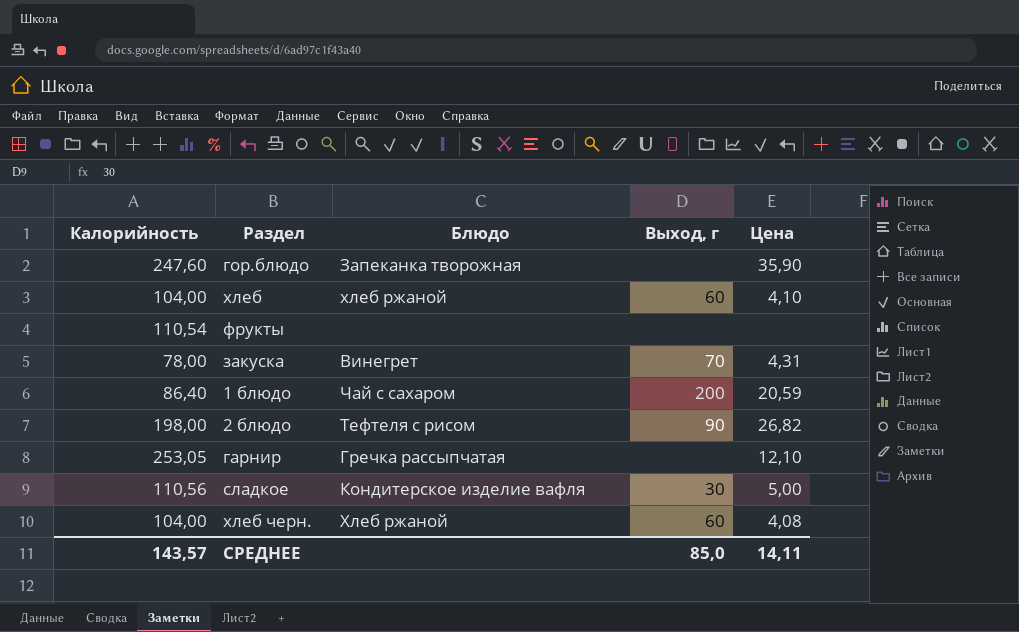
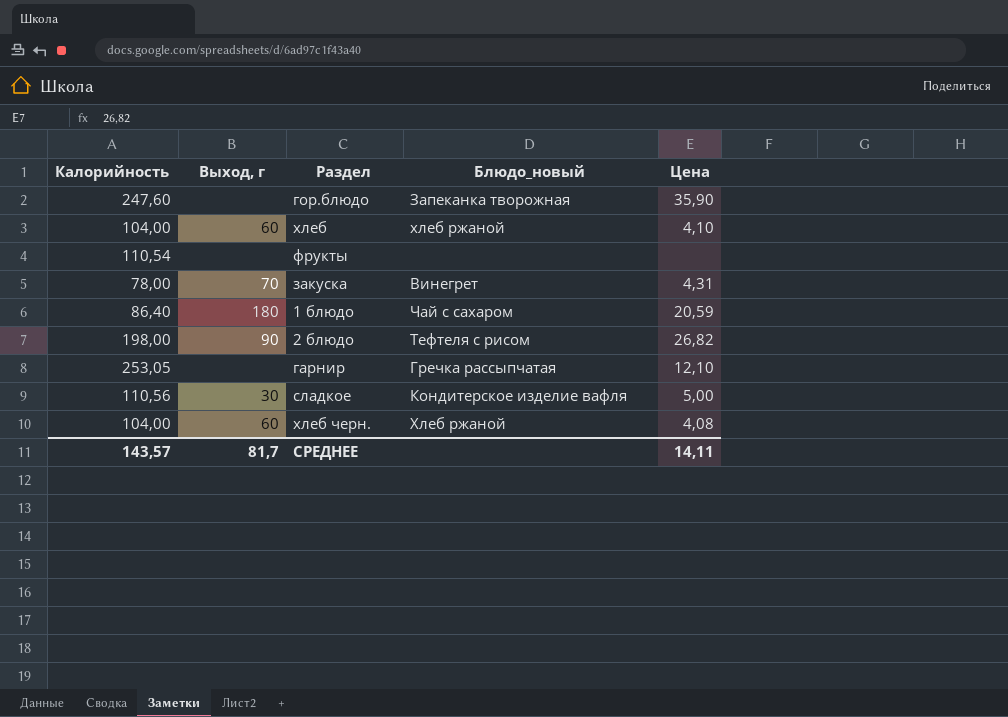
column Выход, г | position: 4 -> 2
column name: Блюдо -> Блюдо_новый
1 блюдо | Выход, г: 200 -> 180
СРЕДНЕЕ | Выход, г: 85,0 -> 81,7

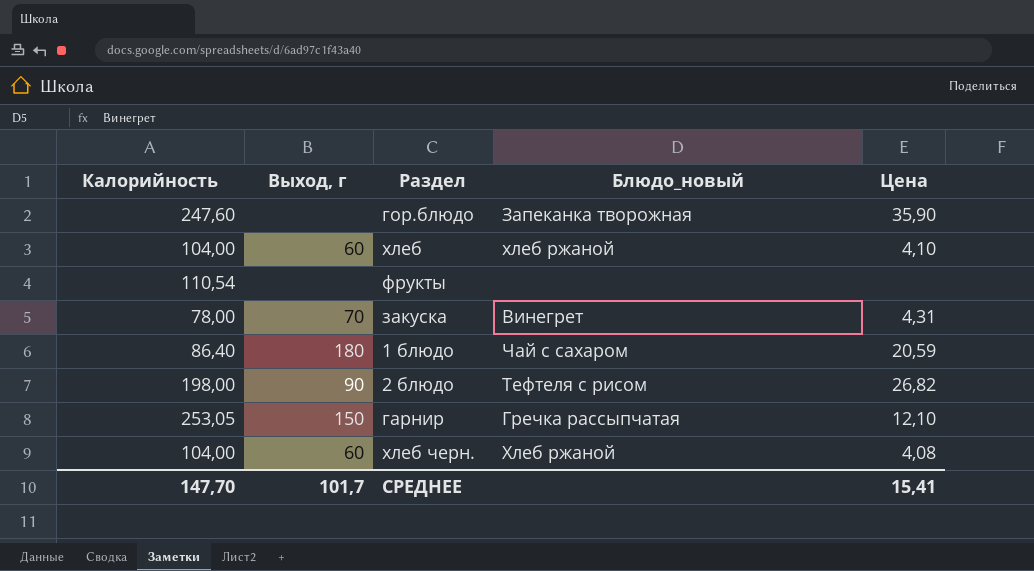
row сладкое: 110,56 | 30 | Кондитерское изделие вафля | 5,00 -> none
гарнир | Выход, г: none -> 150
СРЕДНЕЕ | Калорийность: 143,57 -> 147,70
СРЕДНЕЕ | Выход, г: 81,7 -> 101,7
СРЕДНЕЕ | Цена: 14,11 -> 15,41

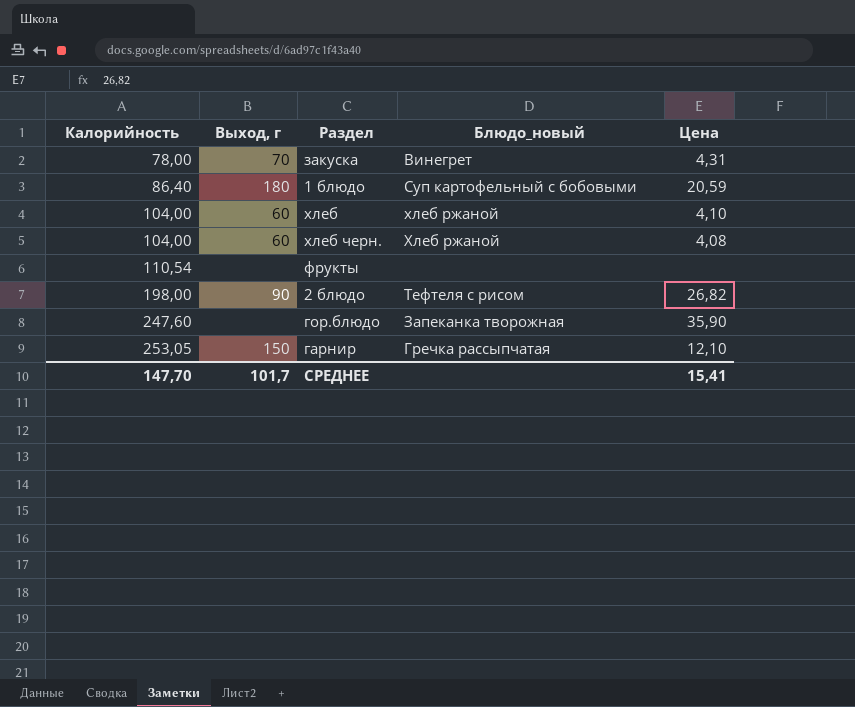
row order: none -> Калорийность ascending
1 блюдо | Блюдо_новый: Чай с сахаром -> Суп картофельный с бобовыми

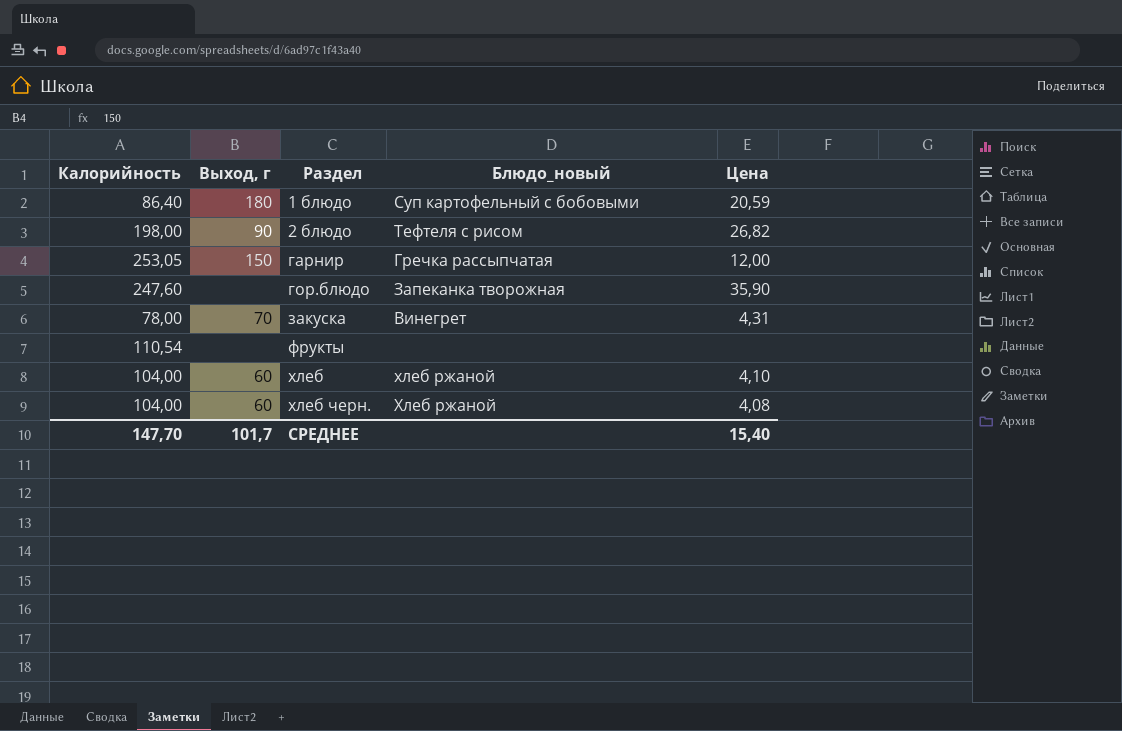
row order: Калорийность ascending -> Раздел ascending
гарнир | Цена: 12,10 -> 12,00
СРЕДНЕЕ | Цена: 15,41 -> 15,40

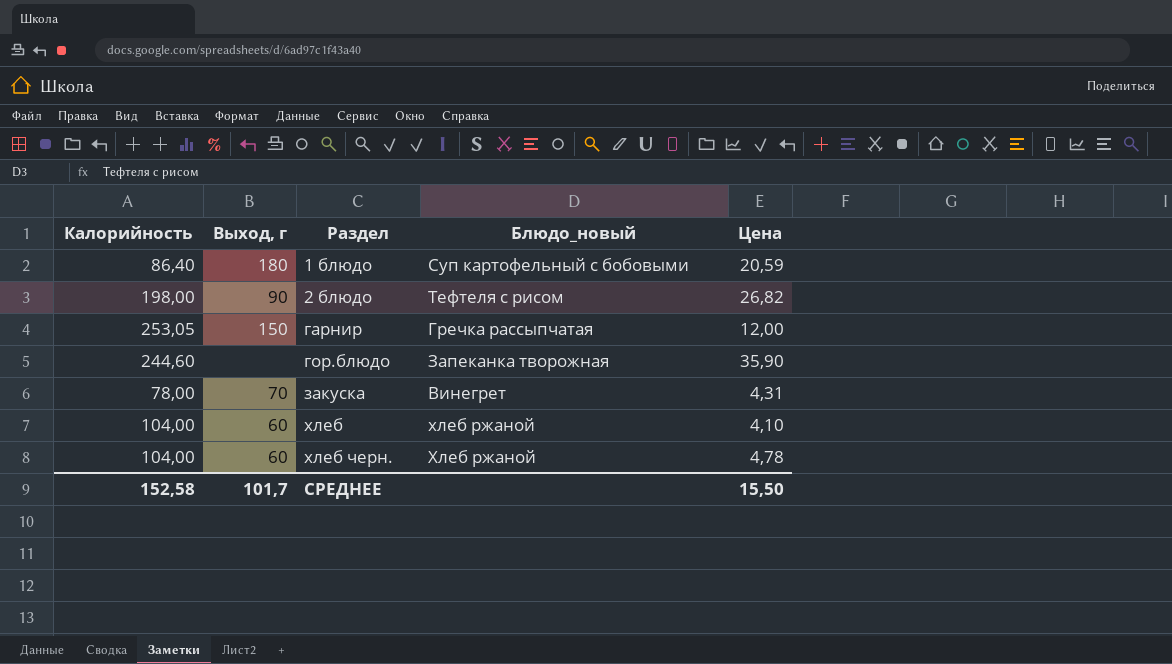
row фрукты: 110,54 | none | none | none -> none
гор.блюдо | Калорийность: 247,60 -> 244,60
хлеб черн. | Цена: 4,08 -> 4,78
СРЕДНЕЕ | Калорийность: 147,70 -> 152,58
СРЕДНЕЕ | Цена: 15,40 -> 15,50

